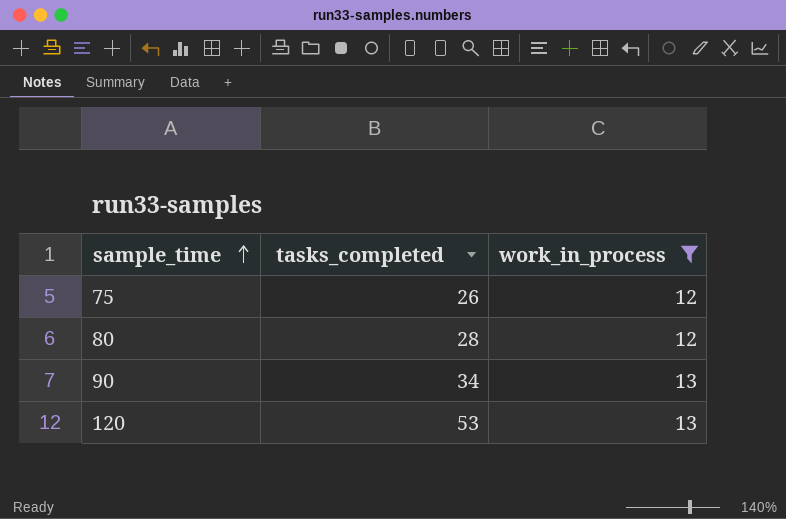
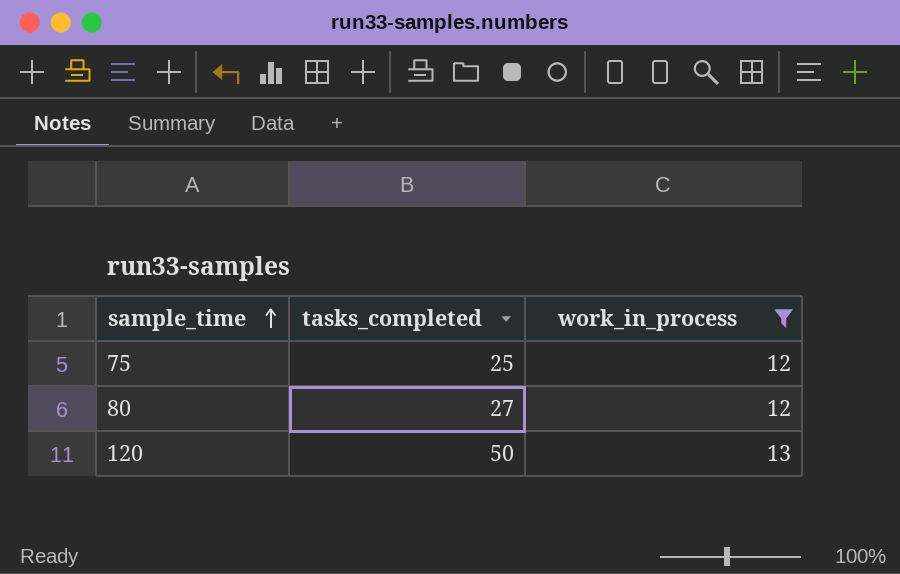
row 90: 34 | 13 -> none
75 | tasks_completed: 26 -> 25
80 | tasks_completed: 28 -> 27
120 | tasks_completed: 53 -> 50

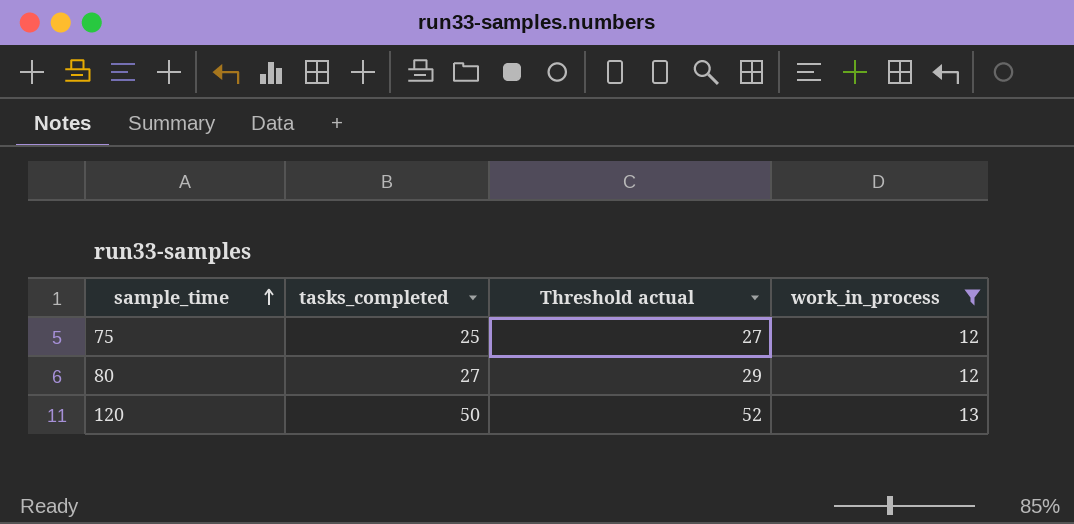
column Threshold actual | formula: none -> [tasks_completed] + 2

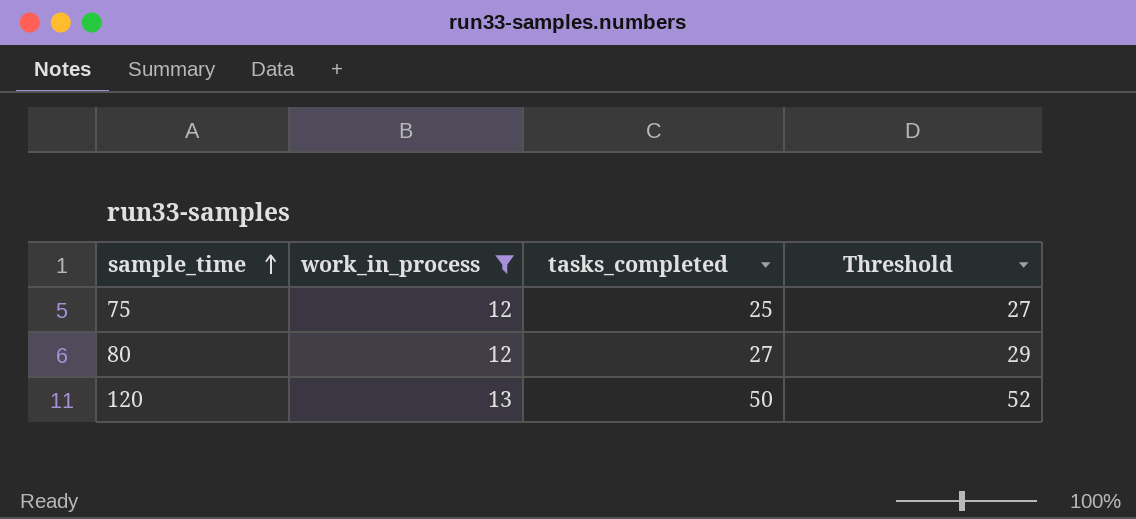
column work_in_process | position: 4 -> 2
column name: Threshold actual -> Threshold

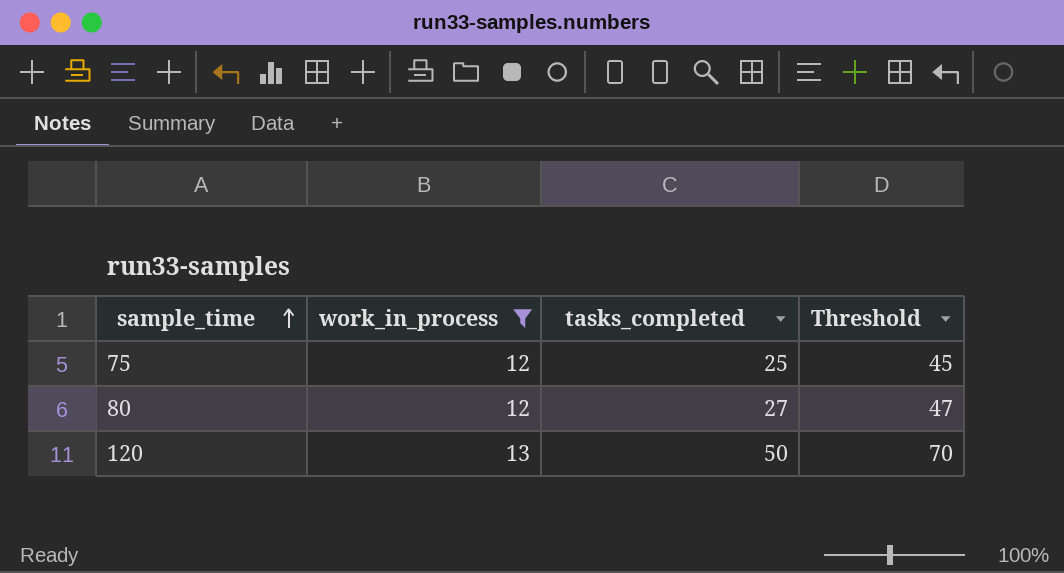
column Threshold | formula: [tasks_completed] + 2 -> [tasks_completed] + 20

